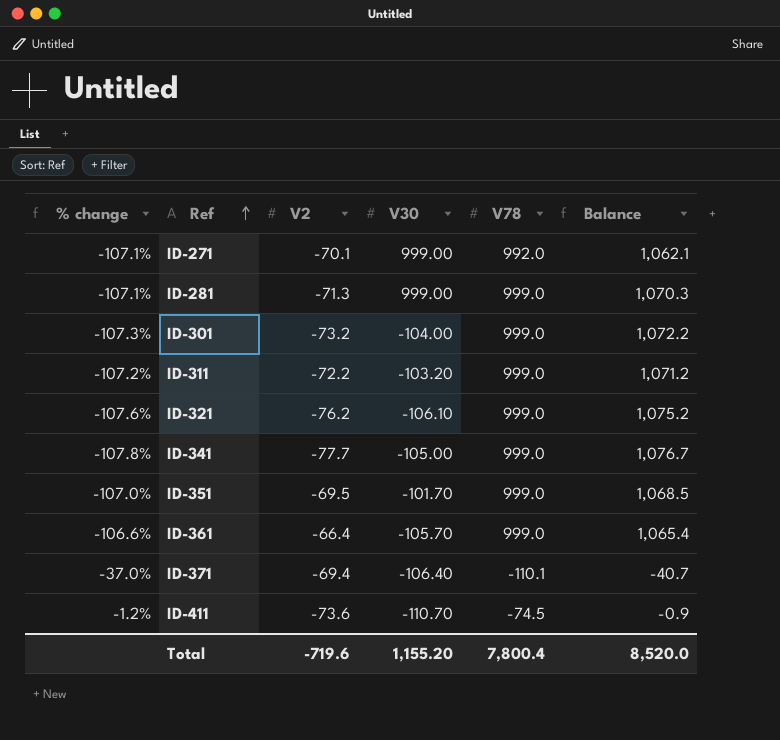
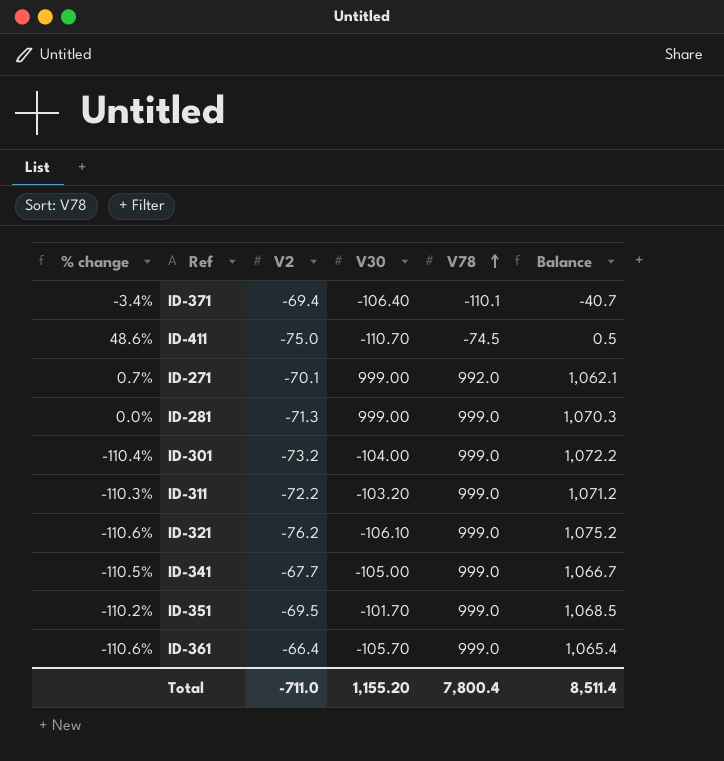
row order: Ref ascending -> V78 ascending
column % change | formula: ([V2] - [V78]) / [V78] -> ([V30] - [V78]) / [V78]
ID-411 | V2: -73.6 -> -75.0
ID-411 | Balance: -0.9 -> 0.5
ID-341 | V2: -77.7 -> -67.7
ID-341 | Balance: 1,076.7 -> 1,066.7
Total | V2: -719.6 -> -711.0
Total | Balance: 8,520.0 -> 8,511.4

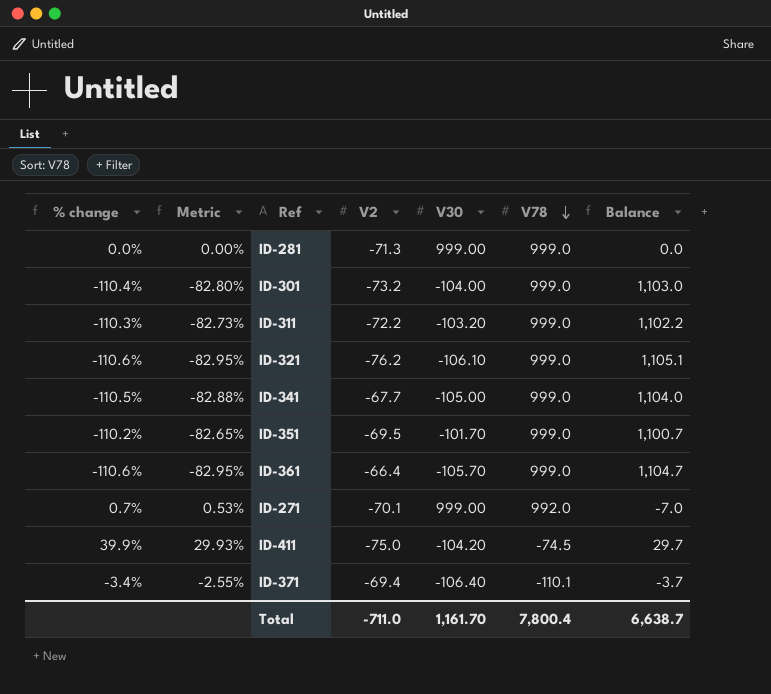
row order: V78 ascending -> V78 descending
column Metric | formula: none -> [% change] * 0.75
column Balance | formula: [V78] - [V2] -> [V78] - [V30]
ID-411 | % change: 48.6% -> 39.9%
ID-411 | V30: -110.70 -> -104.20
Total | V30: 1,155.20 -> 1,161.70
Total | Balance: 8,511.4 -> 6,638.7

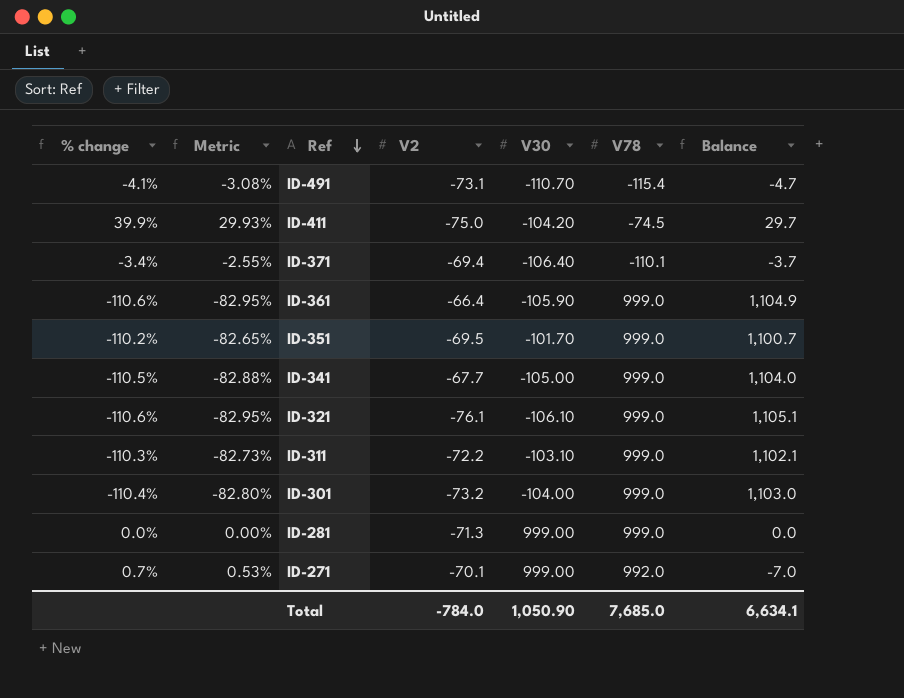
row order: V78 descending -> Ref descending
row ID-491: none -> -4.1% | -3.08% | -73.1 | -110.70 | -115.4 | -4.7
ID-361 | V30: -105.70 -> -105.90
ID-361 | Balance: 1,104.7 -> 1,104.9
ID-321 | V2: -76.2 -> -76.1
ID-311 | V30: -103.20 -> -103.10
ID-311 | Balance: 1,102.2 -> 1,102.1
Total | V2: -711.0 -> -784.0
Total | V30: 1,161.70 -> 1,050.90
Total | V78: 7,800.4 -> 7,685.0
Total | Balance: 6,638.7 -> 6,634.1

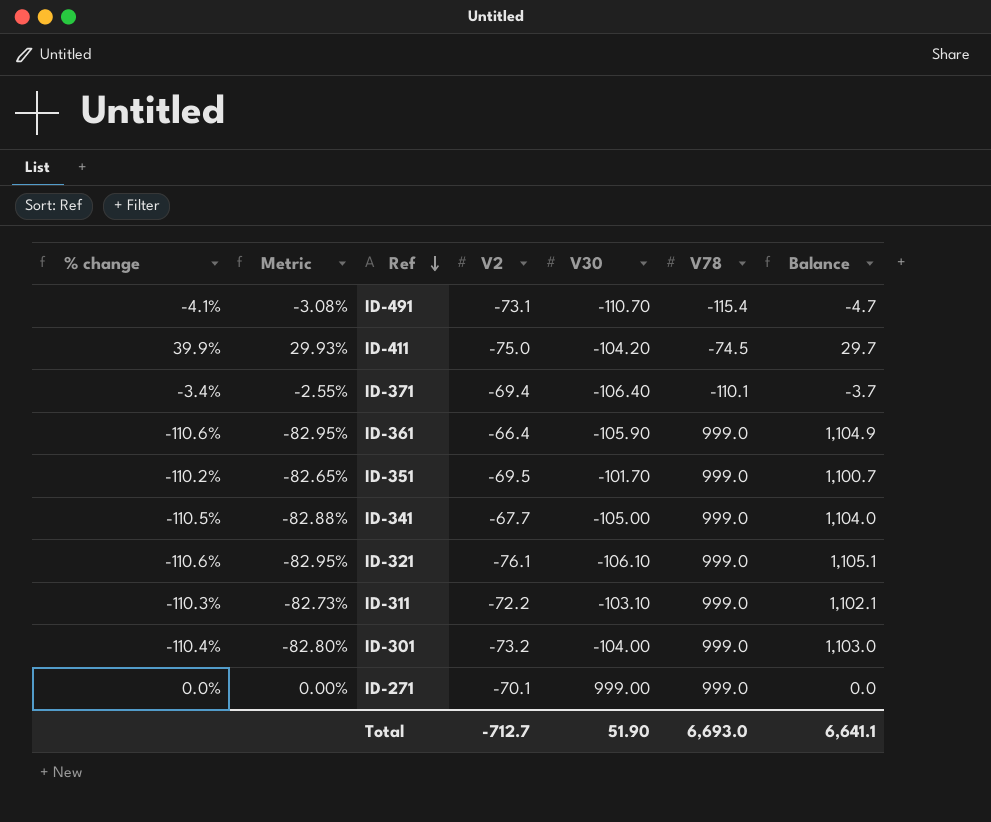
row ID-281: 0.0% | 0.00% | -71.3 | 999.00 | 999.0 | 0.0 -> none
ID-271 | % change: 0.7% -> 0.0%
ID-271 | Metric: 0.53% -> 0.00%
ID-271 | V78: 992.0 -> 999.0
ID-271 | Balance: -7.0 -> 0.0
Total | V2: -784.0 -> -712.7
Total | V30: 1,050.90 -> 51.90
Total | V78: 7,685.0 -> 6,693.0
Total | Balance: 6,634.1 -> 6,641.1

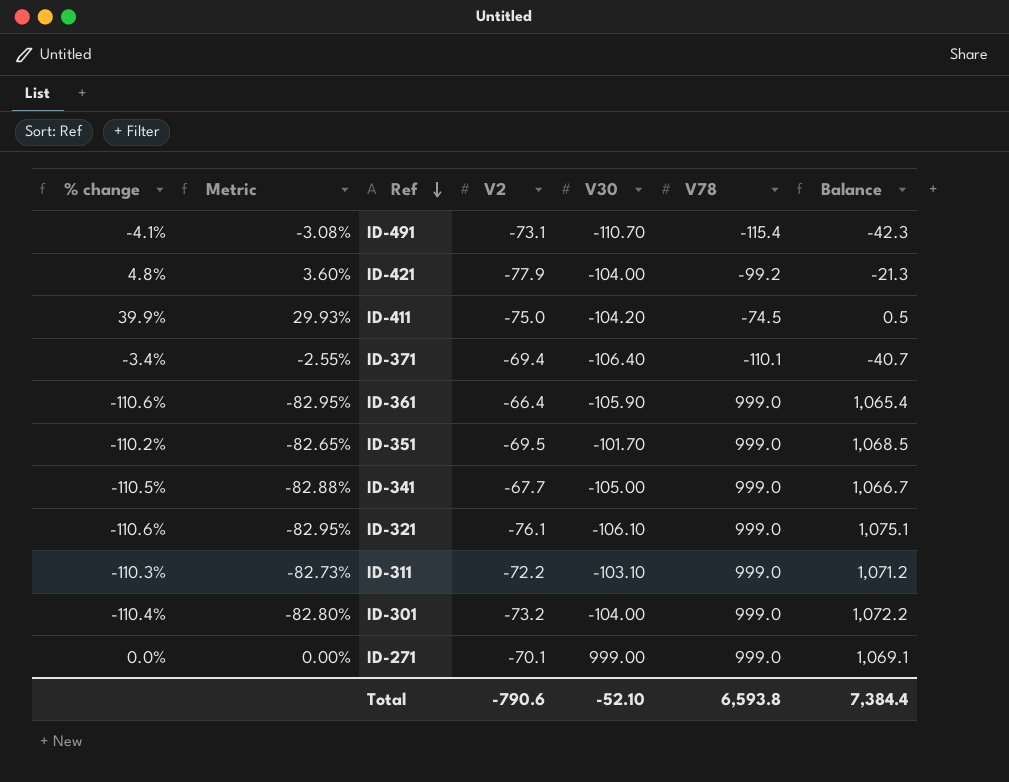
column Balance | formula: [V78] - [V30] -> [V78] - [V2]
row ID-421: none -> 4.8% | 3.60% | -77.9 | -104.00 | -99.2 | -21.3
Total | V2: -712.7 -> -790.6
Total | V30: 51.90 -> -52.10
Total | V78: 6,693.0 -> 6,593.8
Total | Balance: 6,641.1 -> 7,384.4

